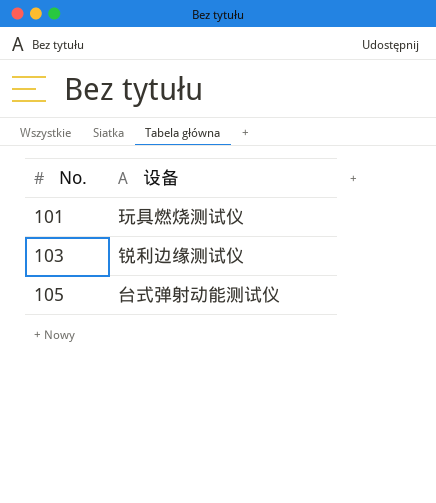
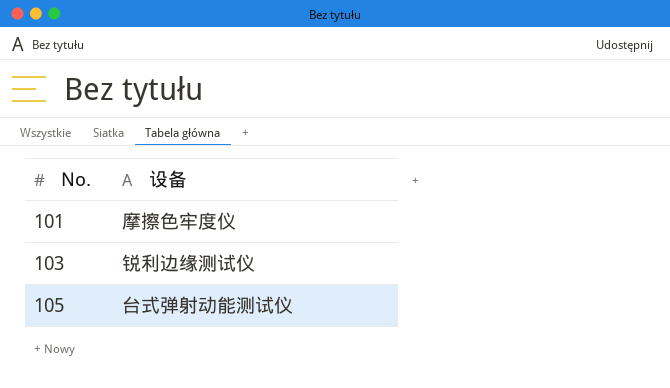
101 | 设备: 玩具燃烧测试仪 -> 摩擦色牢度仪

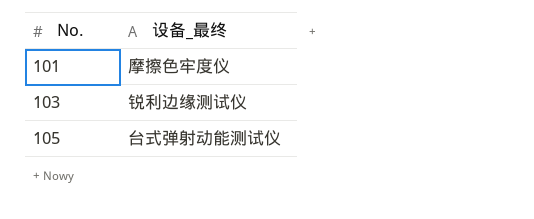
column name: 设备 -> 设备_最终

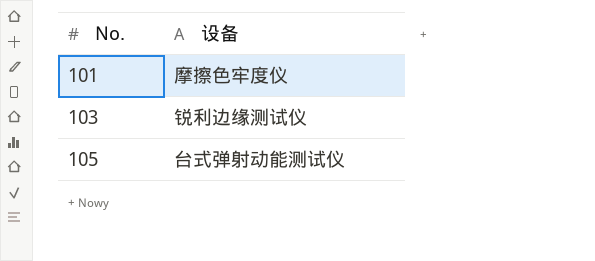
column name: 设备_最终 -> 设备

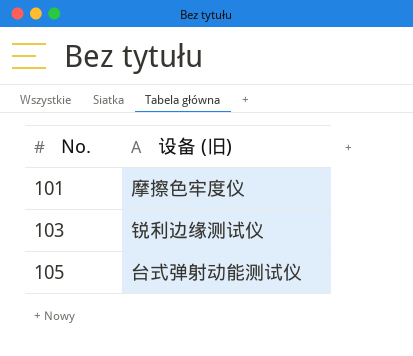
column name: 设备 -> 设备 (旧)

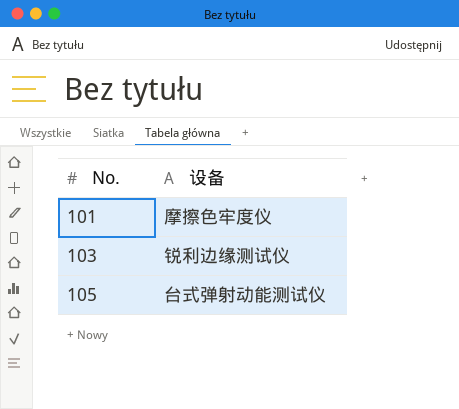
column name: 设备 (旧) -> 设备

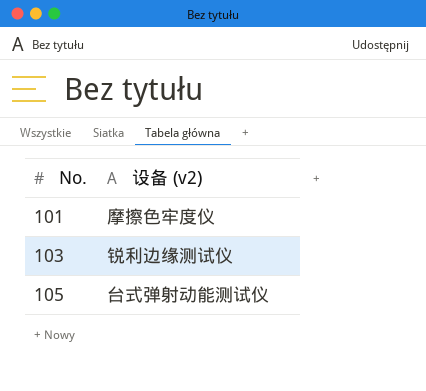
column name: 设备 -> 设备 (v2)

